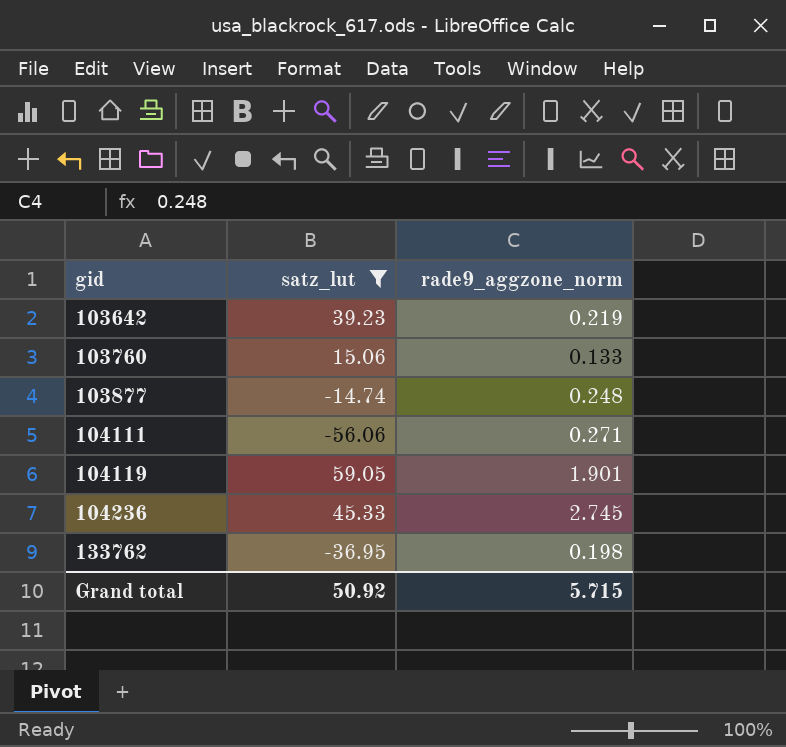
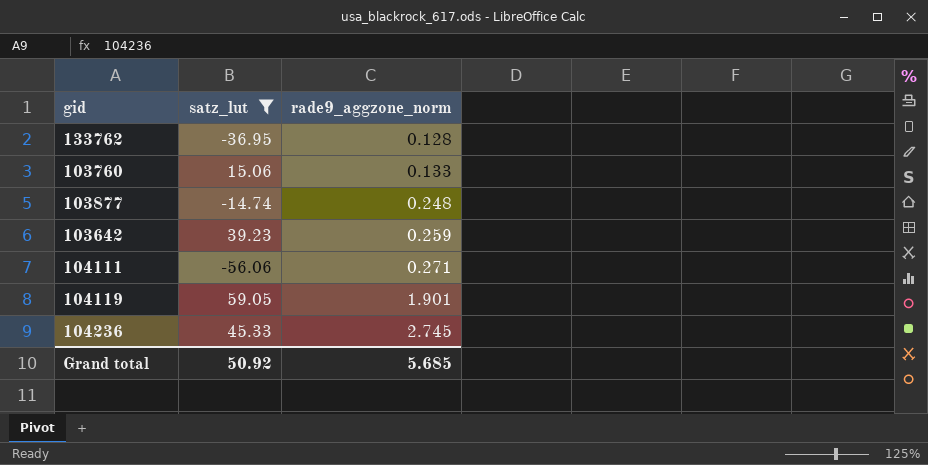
row order: gid ascending -> rade9_aggzone_norm ascending
133762 | rade9_aggzone_norm: 0.198 -> 0.128
103642 | rade9_aggzone_norm: 0.219 -> 0.259
Grand total | rade9_aggzone_norm: 5.715 -> 5.685

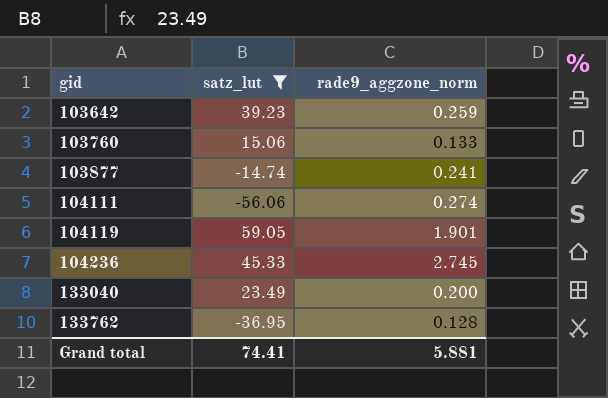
row order: rade9_aggzone_norm ascending -> gid ascending
103877 | rade9_aggzone_norm: 0.248 -> 0.241
104111 | rade9_aggzone_norm: 0.271 -> 0.274
row 133040: none -> 23.49 | 0.200
Grand total | satz_lut: 50.92 -> 74.41
Grand total | rade9_aggzone_norm: 5.685 -> 5.881

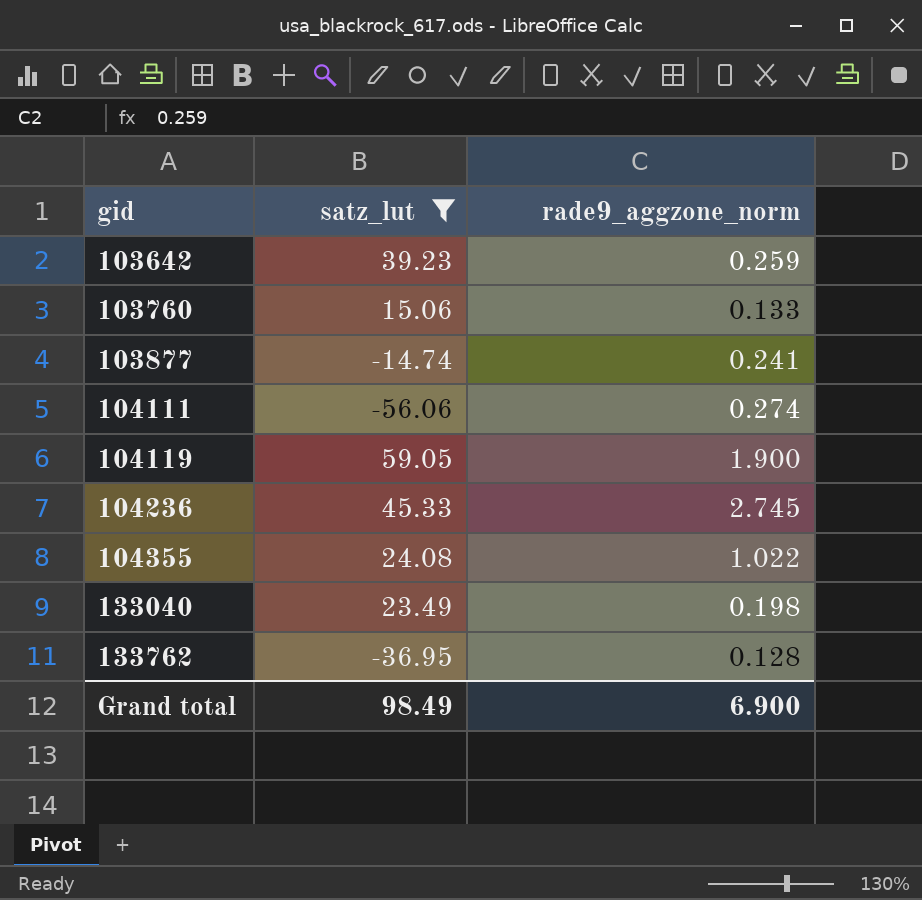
104119 | rade9_aggzone_norm: 1.901 -> 1.900
row 104355: none -> 24.08 | 1.022
133040 | rade9_aggzone_norm: 0.200 -> 0.198
Grand total | satz_lut: 74.41 -> 98.49
Grand total | rade9_aggzone_norm: 5.881 -> 6.900

